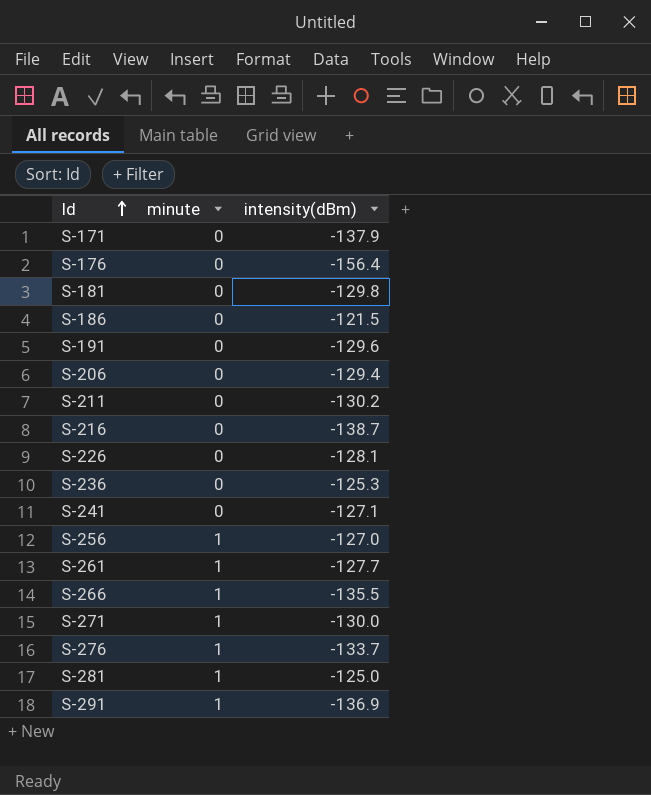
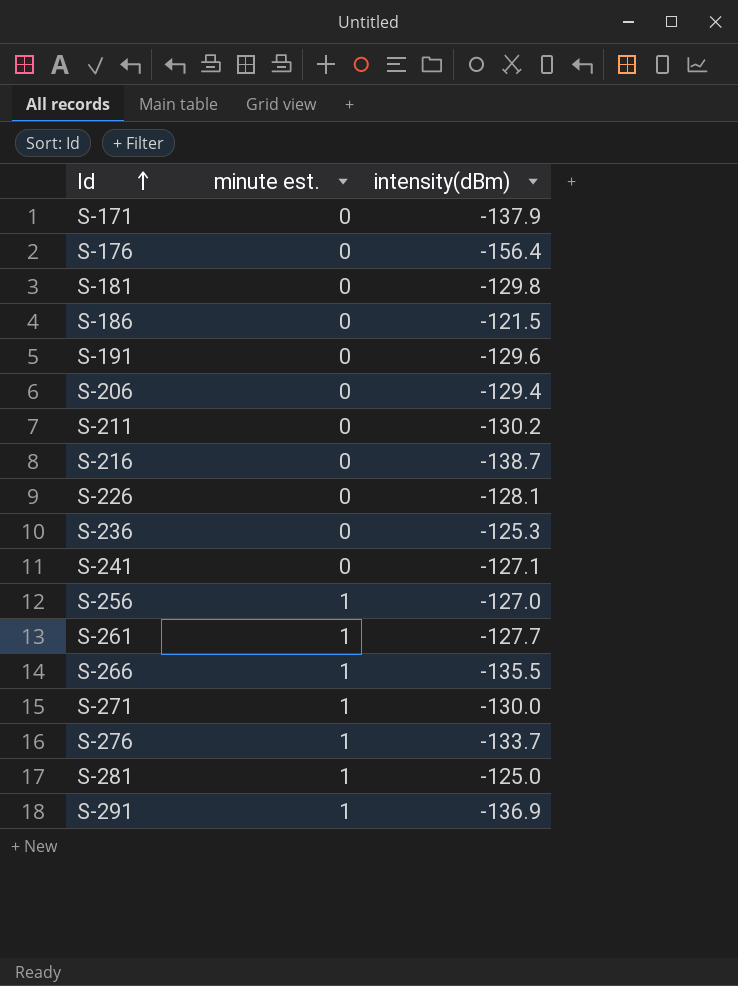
column name: minute -> minute est.

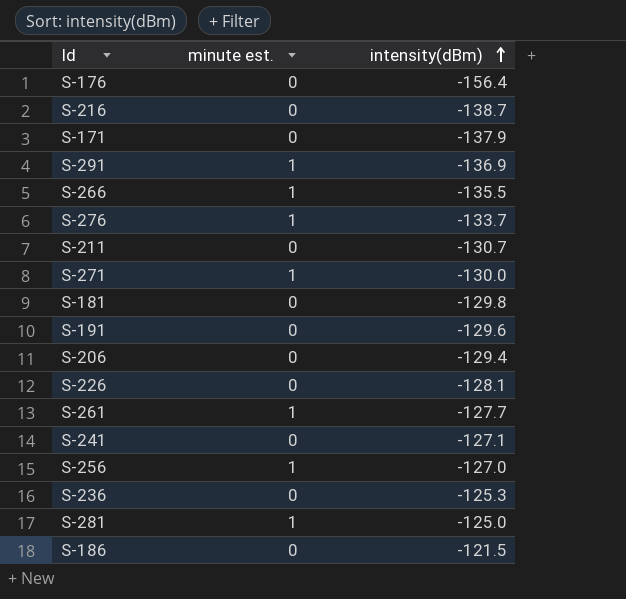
row order: Id ascending -> intensity(dBm) ascending
S-211 | intensity(dBm): -130.2 -> -130.7

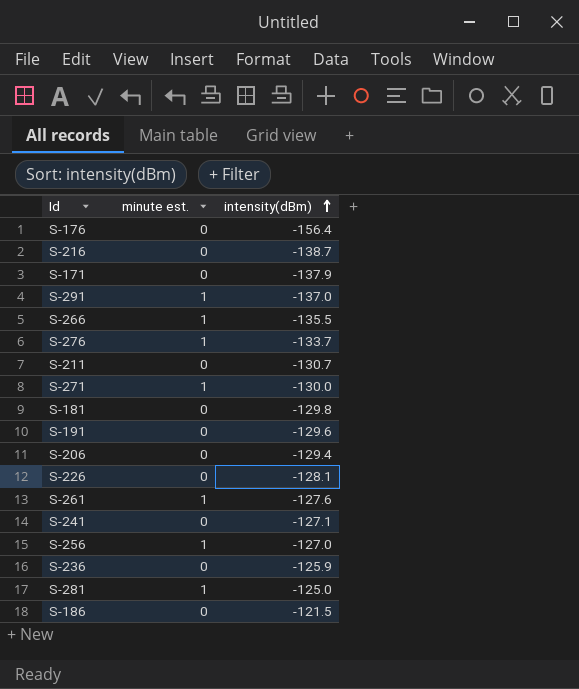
S-291 | intensity(dBm): -136.9 -> -137.0
S-261 | intensity(dBm): -127.7 -> -127.6
S-236 | intensity(dBm): -125.3 -> -125.9

